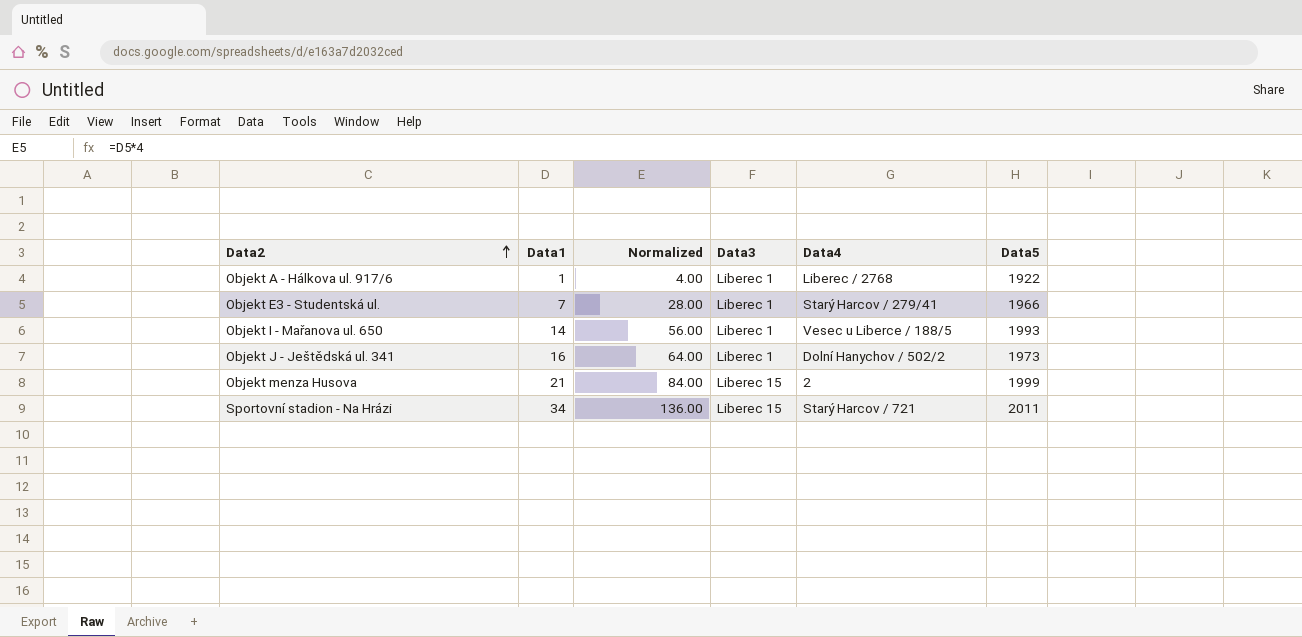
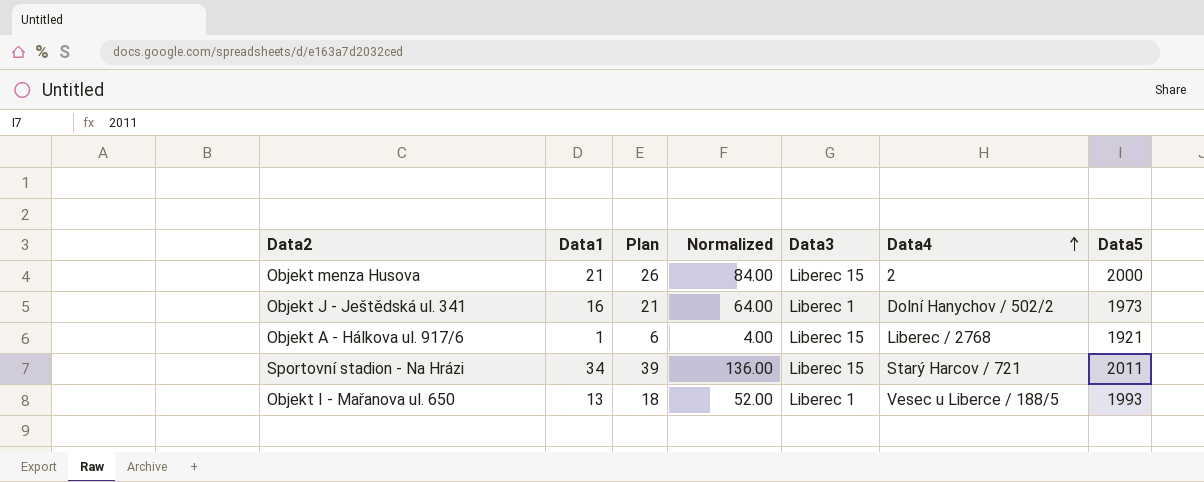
row order: Data2 ascending -> Data4 ascending
column Plan | formula: none -> [Data1] + 5
row Objekt E3 - Studentská ul.: 7 | 28.00 | Liberec 1 | Starý Harcov / 279/41 | 1966 -> none
Objekt menza Husova | Data5: 1999 -> 2000
Objekt A - Hálkova ul. 917/6 | Data3: Liberec 1 -> Liberec 15
Objekt A - Hálkova ul. 917/6 | Data5: 1922 -> 1921
Objekt I - Mařanova ul. 650 | Data1: 14 -> 13
Objekt I - Mařanova ul. 650 | Normalized: 56.00 -> 52.00

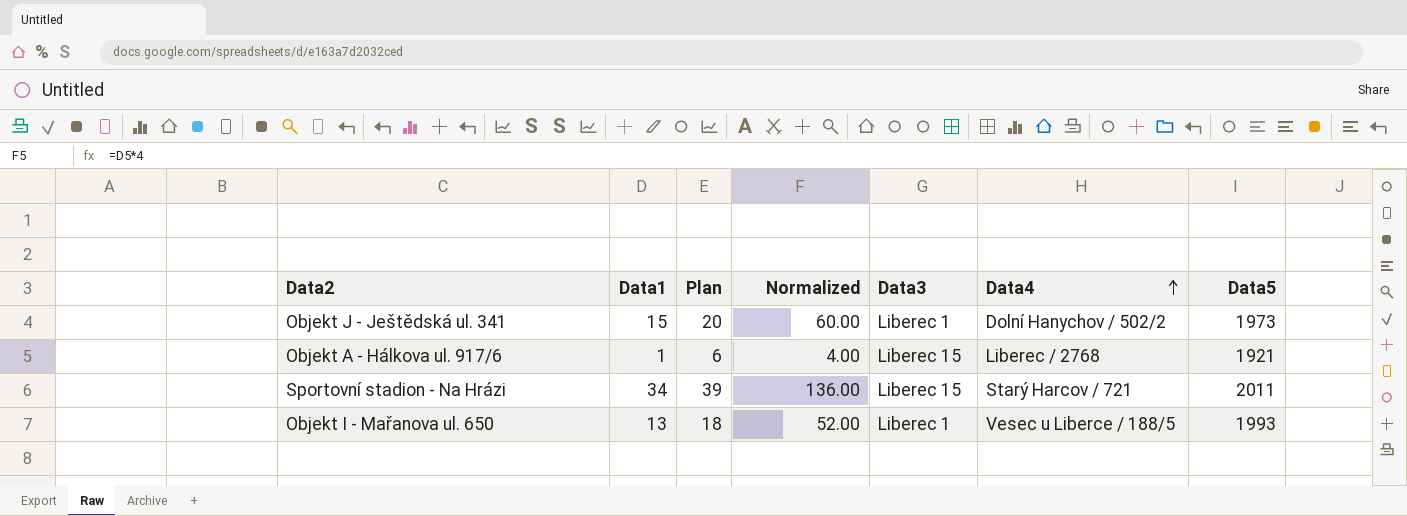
row Objekt menza Husova: 21 | 26 | 84.00 | Liberec 15 | 2 | 2000 -> none
Objekt J - Ještědská ul. 341 | Data1: 16 -> 15
Objekt J - Ještědská ul. 341 | Plan: 21 -> 20
Objekt J - Ještědská ul. 341 | Normalized: 64.00 -> 60.00

